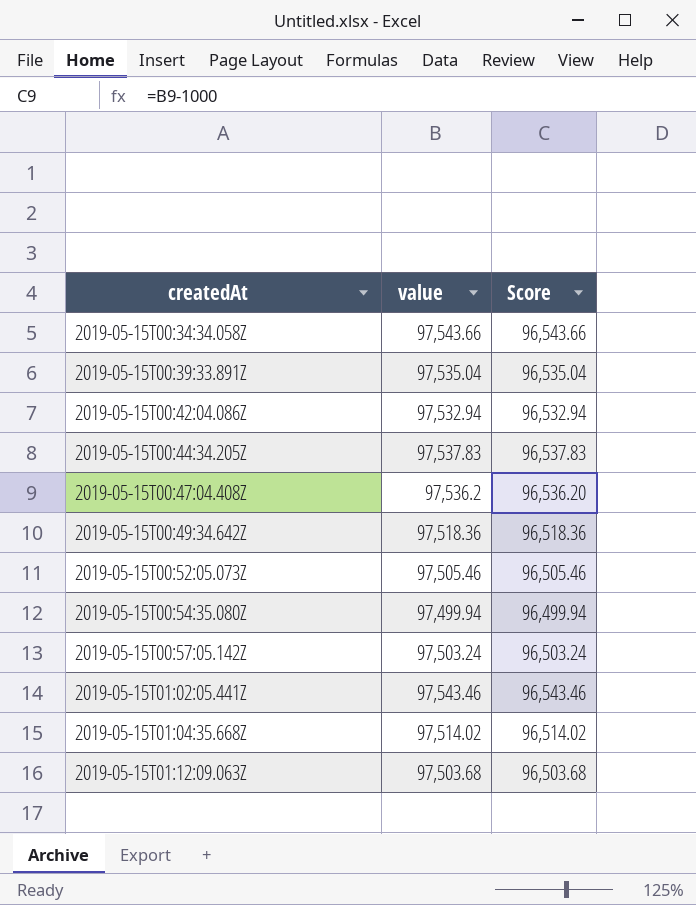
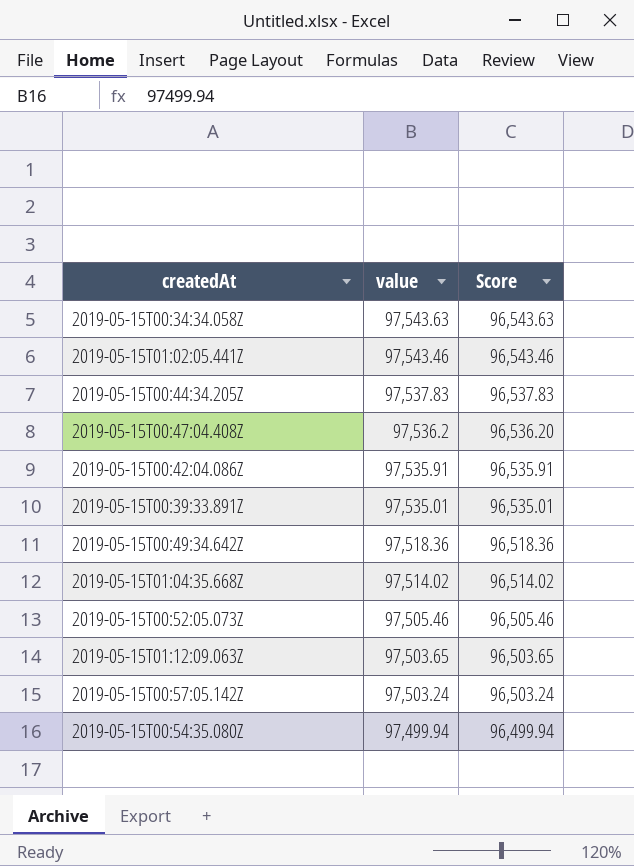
row order: createdAt ascending -> value descending
2019-05-15T00:34:34.058Z | value: 97,543.66 -> 97,543.63
2019-05-15T00:34:34.058Z | Score: 96,543.66 -> 96,543.63
2019-05-15T00:42:04.086Z | value: 97,532.94 -> 97,535.91
2019-05-15T00:42:04.086Z | Score: 96,532.94 -> 96,535.91
2019-05-15T00:39:33.891Z | value: 97,535.04 -> 97,535.01
2019-05-15T00:39:33.891Z | Score: 96,535.04 -> 96,535.01
2019-05-15T01:12:09.063Z | value: 97,503.68 -> 97,503.65
2019-05-15T01:12:09.063Z | Score: 96,503.68 -> 96,503.65

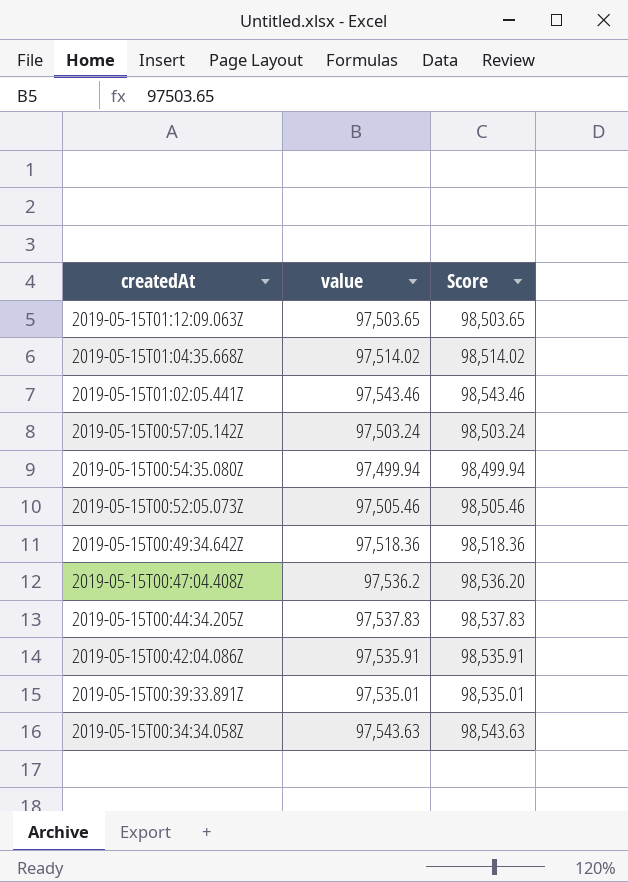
row order: value descending -> createdAt descending
column Score | formula: [value] - 1000 -> [value] + 1000

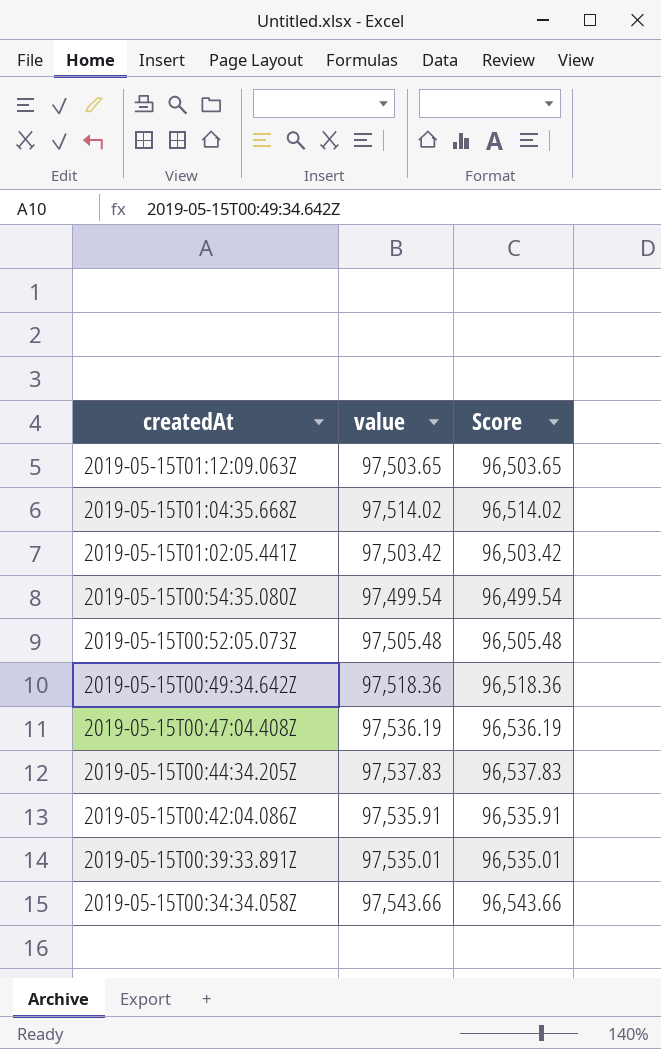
column Score | formula: [value] + 1000 -> [value] - 1000
row 2019-05-15T00:57:05.142Z: 97,503.24 | 98,503.24 -> none
2019-05-15T01:02:05.441Z | value: 97,543.46 -> 97,503.42
2019-05-15T00:54:35.080Z | value: 97,499.94 -> 97,499.54
2019-05-15T00:52:05.073Z | value: 97,505.46 -> 97,505.48
2019-05-15T00:47:04.408Z | value: 97,536.2 -> 97,536.19
2019-05-15T00:34:34.058Z | value: 97,543.63 -> 97,543.66

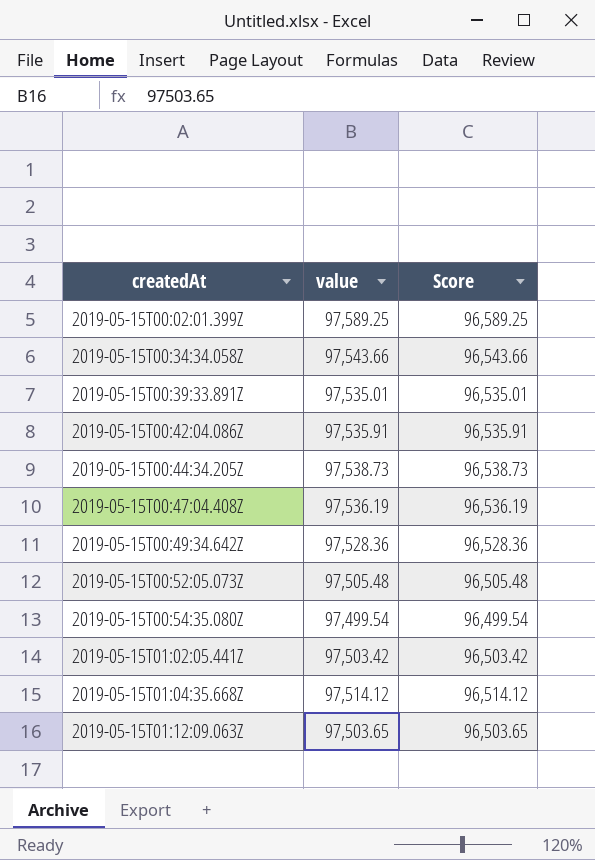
row order: createdAt descending -> createdAt ascending
row 2019-05-15T00:02:01.399Z: none -> 97,589.25 | 96,589.25
2019-05-15T00:44:34.205Z | value: 97,537.83 -> 97,538.73
2019-05-15T00:44:34.205Z | Score: 96,537.83 -> 96,538.73
2019-05-15T00:49:34.642Z | value: 97,518.36 -> 97,528.36
2019-05-15T00:49:34.642Z | Score: 96,518.36 -> 96,528.36
2019-05-15T01:04:35.668Z | value: 97,514.02 -> 97,514.12
2019-05-15T01:04:35.668Z | Score: 96,514.02 -> 96,514.12

